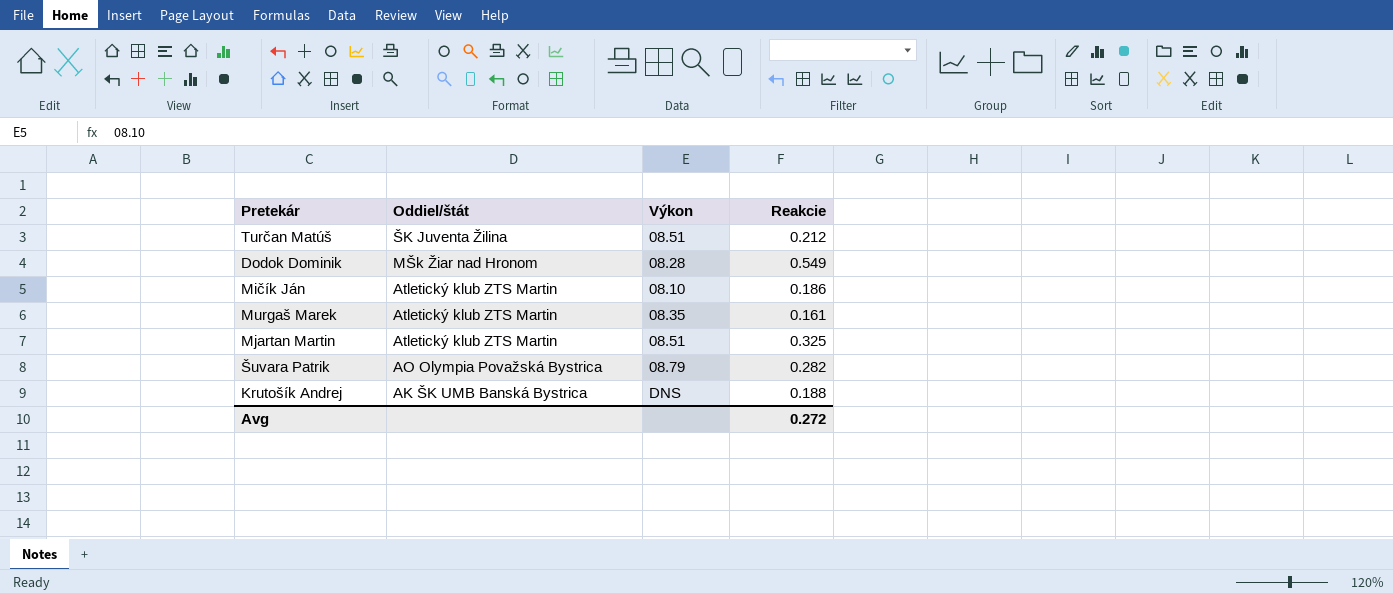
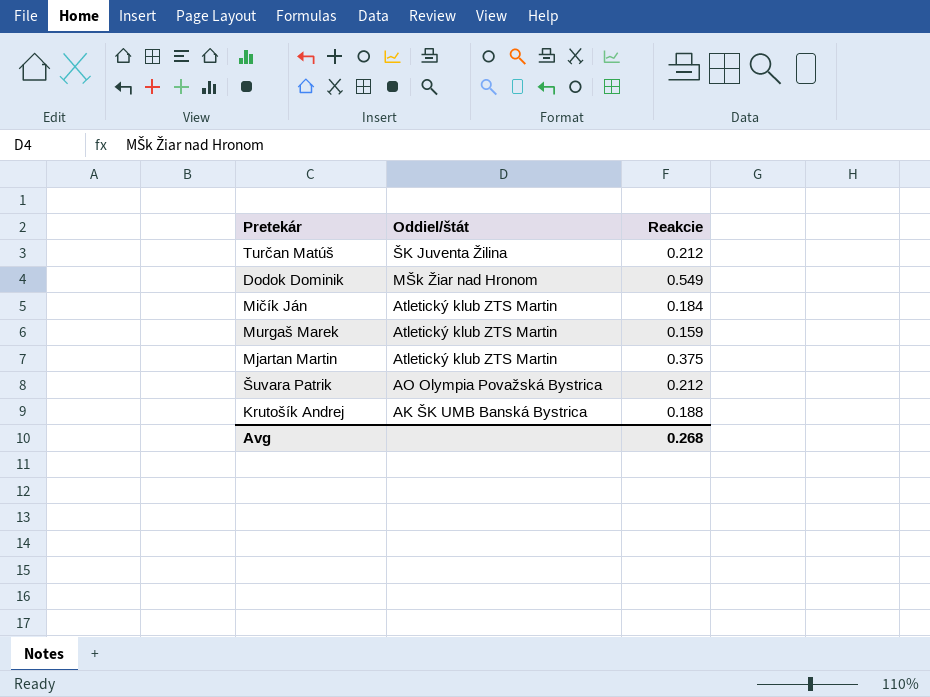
column Výkon | position: 3 -> none
Mičík Ján | Reakcie: 0.186 -> 0.184
Murgaš Marek | Reakcie: 0.161 -> 0.159
Mjartan Martin | Reakcie: 0.325 -> 0.375
Šuvara Patrik | Reakcie: 0.282 -> 0.212
Avg | Reakcie: 0.272 -> 0.268

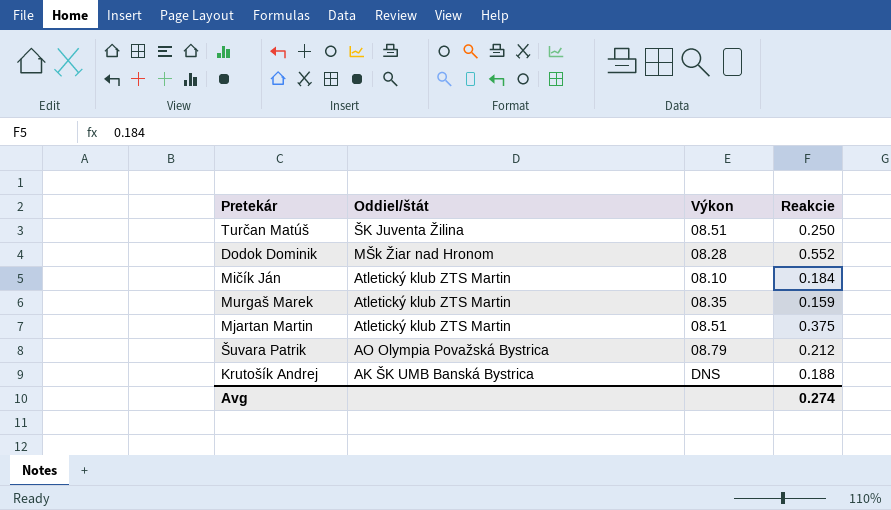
column Výkon | position: none -> 3
Turčan Matúš | Reakcie: 0.212 -> 0.250
Dodok Dominik | Reakcie: 0.549 -> 0.552
Avg | Reakcie: 0.268 -> 0.274

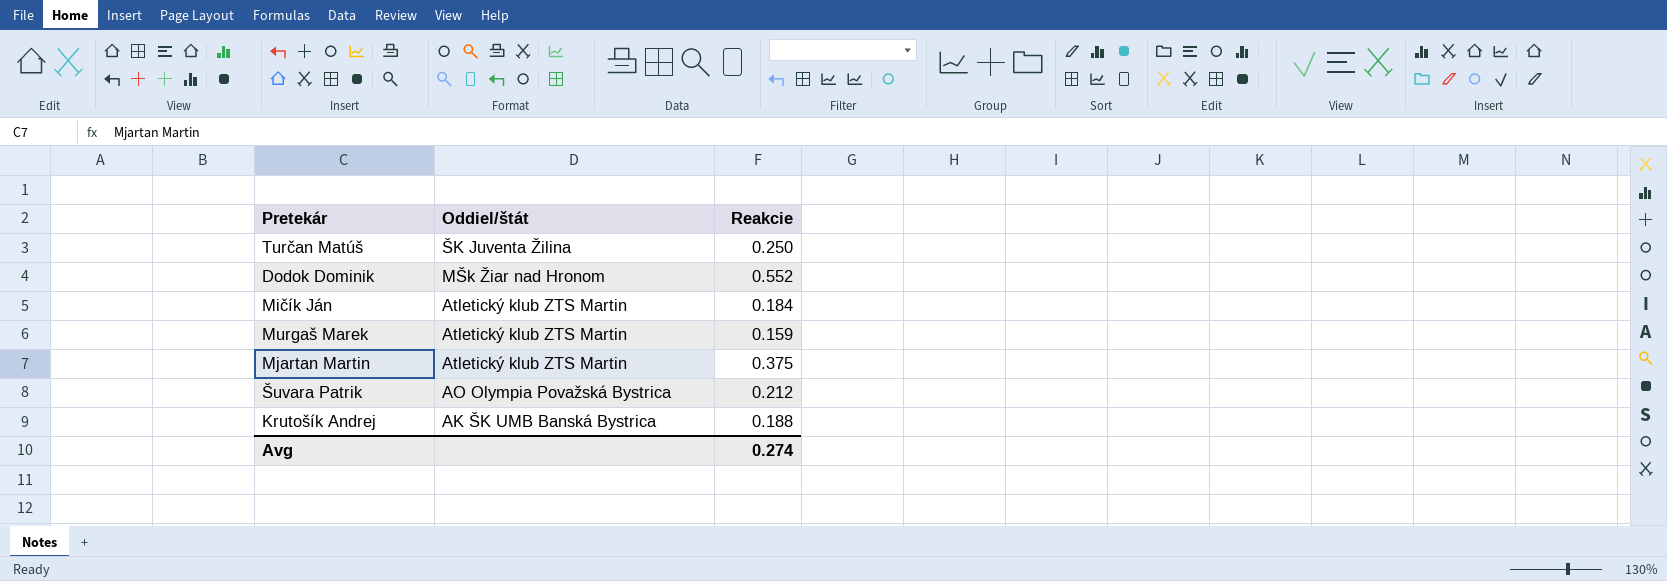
column Výkon | position: 3 -> none

